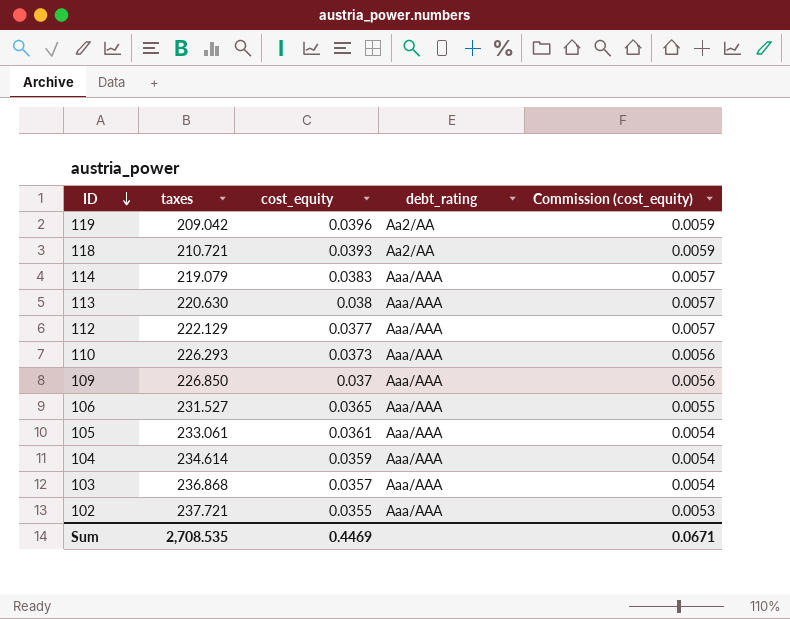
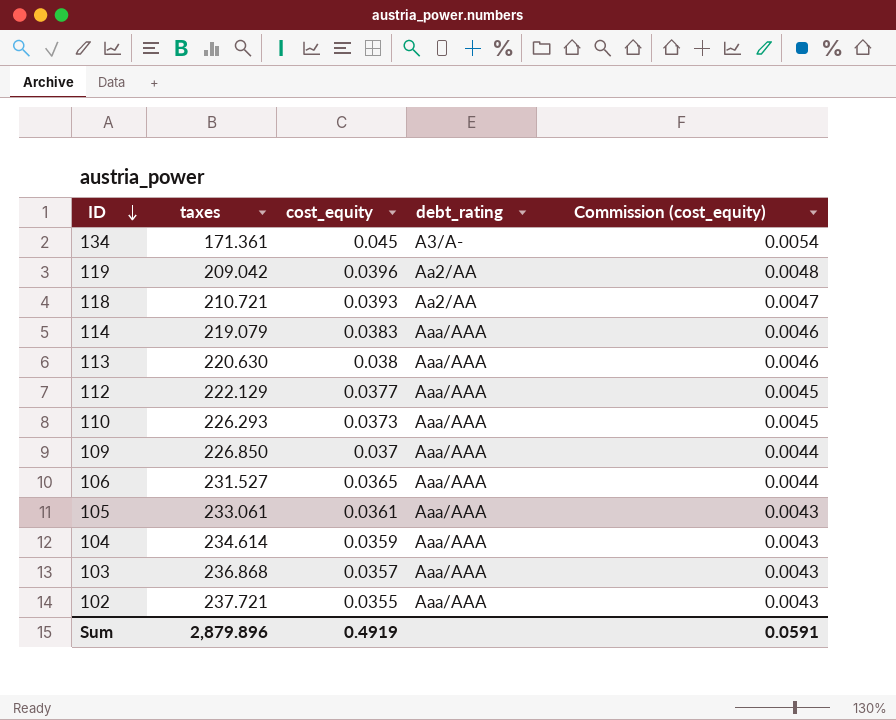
column Commission (cost_equity) | formula: [cost_equity] * 0.15 -> [cost_equity] * 0.12
row 134: none -> 171.361 | 0.045 | A3/A- | 0.0054
Sum | taxes: 2,708.535 -> 2,879.896
Sum | cost_equity: 0.4469 -> 0.4919
Sum | Commission (cost_equity): 0.0671 -> 0.0591

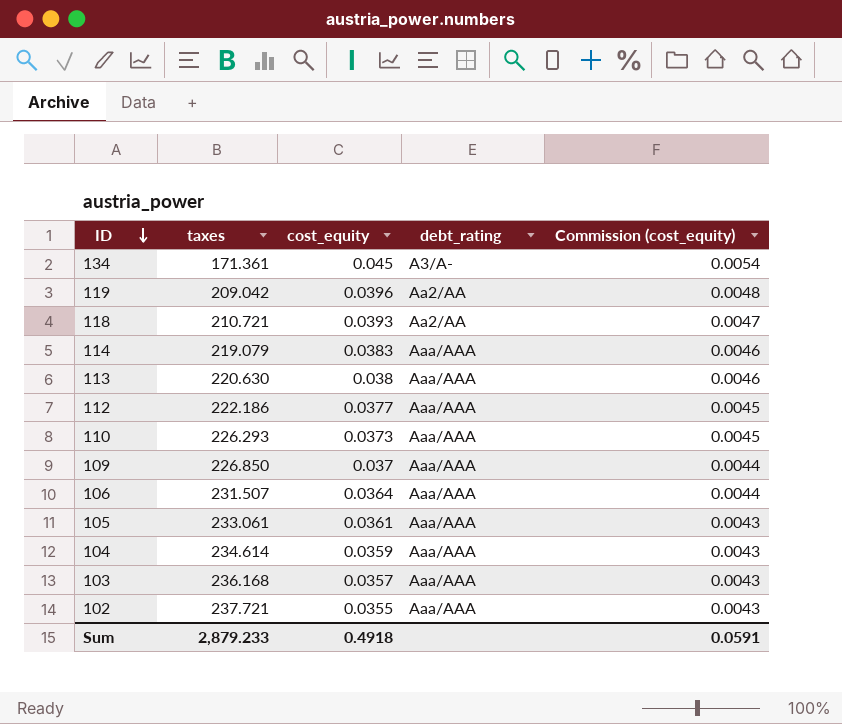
112 | taxes: 222.129 -> 222.186
106 | taxes: 231.527 -> 231.507
106 | cost_equity: 0.0365 -> 0.0364
103 | taxes: 236.868 -> 236.168
Sum | taxes: 2,879.896 -> 2,879.233
Sum | cost_equity: 0.4919 -> 0.4918

